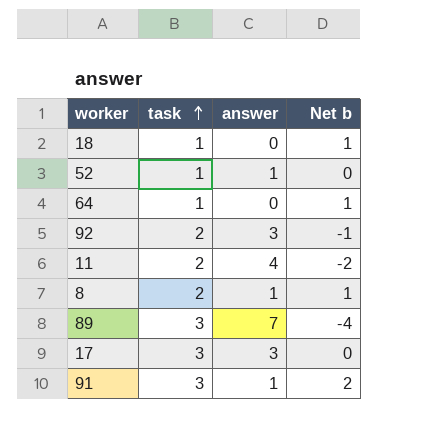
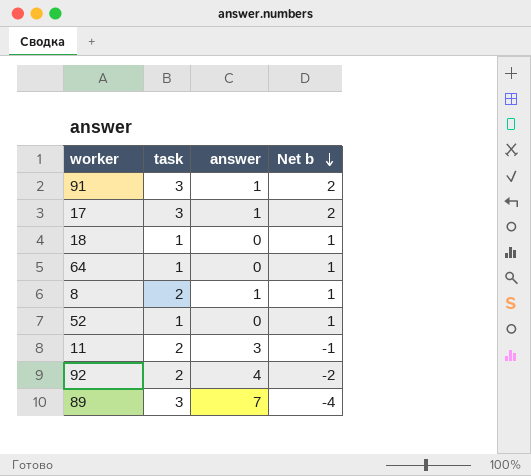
row order: task ascending -> Net b descending
17 | answer: 3 -> 1
17 | Net b: 0 -> 2
52 | answer: 1 -> 0
52 | Net b: 0 -> 1
11 | answer: 4 -> 3
11 | Net b: -2 -> -1
92 | answer: 3 -> 4
92 | Net b: -1 -> -2

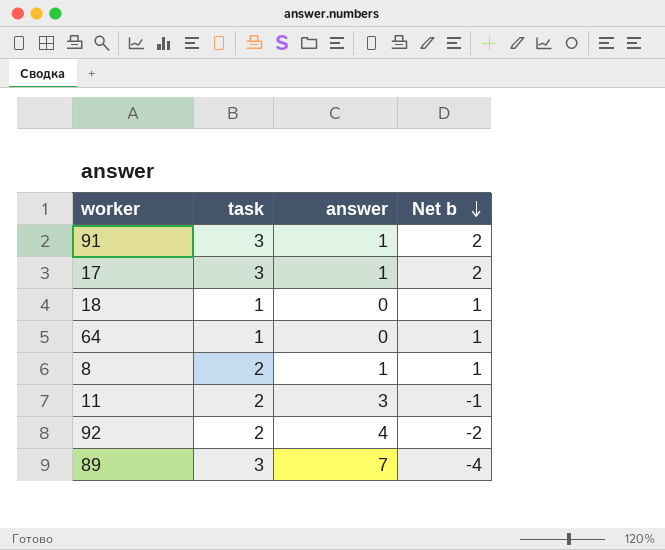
row 52: 1 | 0 | 1 -> none

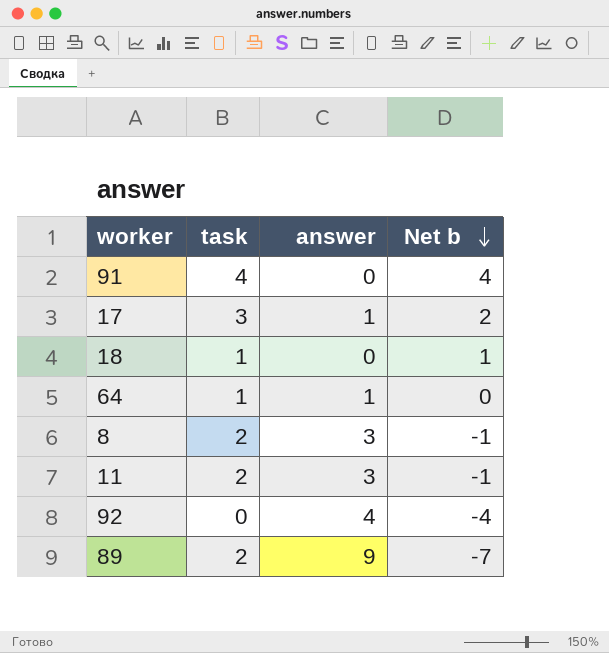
91 | task: 3 -> 4
91 | answer: 1 -> 0
91 | Net b: 2 -> 4
64 | answer: 0 -> 1
64 | Net b: 1 -> 0
8 | answer: 1 -> 3
8 | Net b: 1 -> -1
92 | task: 2 -> 0
92 | Net b: -2 -> -4
89 | task: 3 -> 2
89 | answer: 7 -> 9
89 | Net b: -4 -> -7

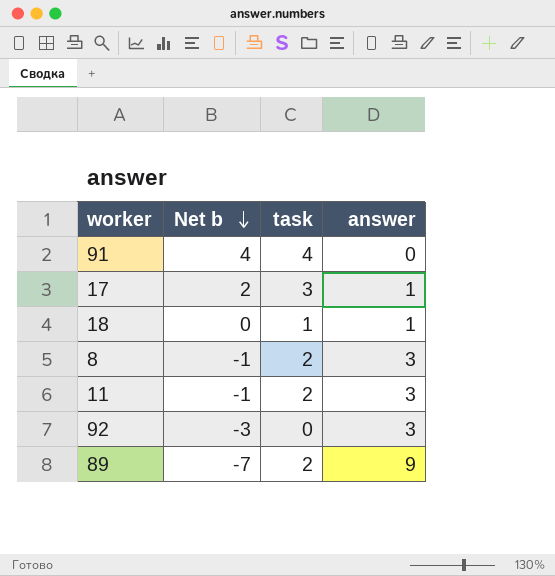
column Net b | position: 4 -> 2
row 64: 1 | 1 | 0 -> none
18 | Net b: 1 -> 0
18 | answer: 0 -> 1
92 | Net b: -4 -> -3
92 | answer: 4 -> 3

